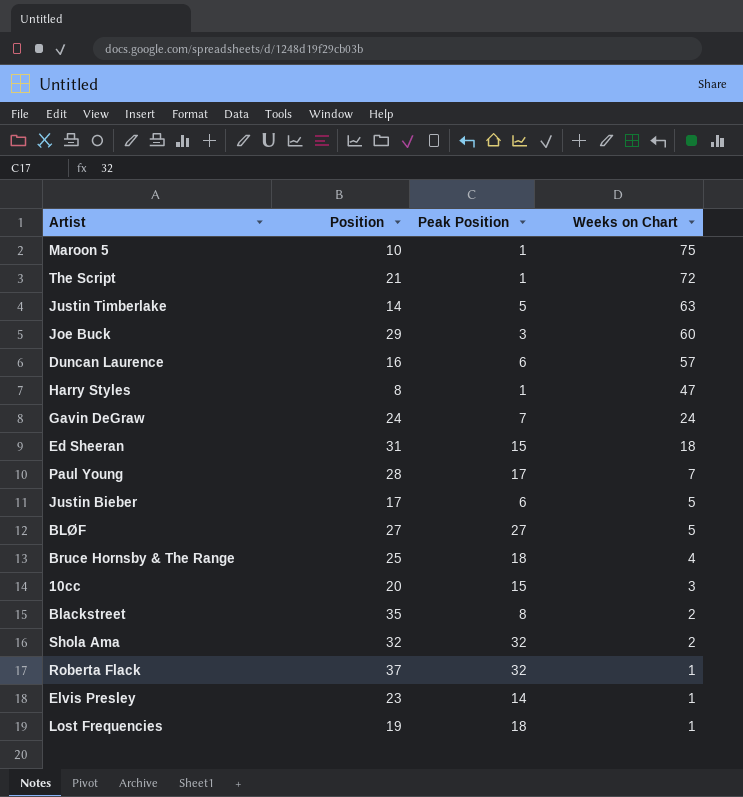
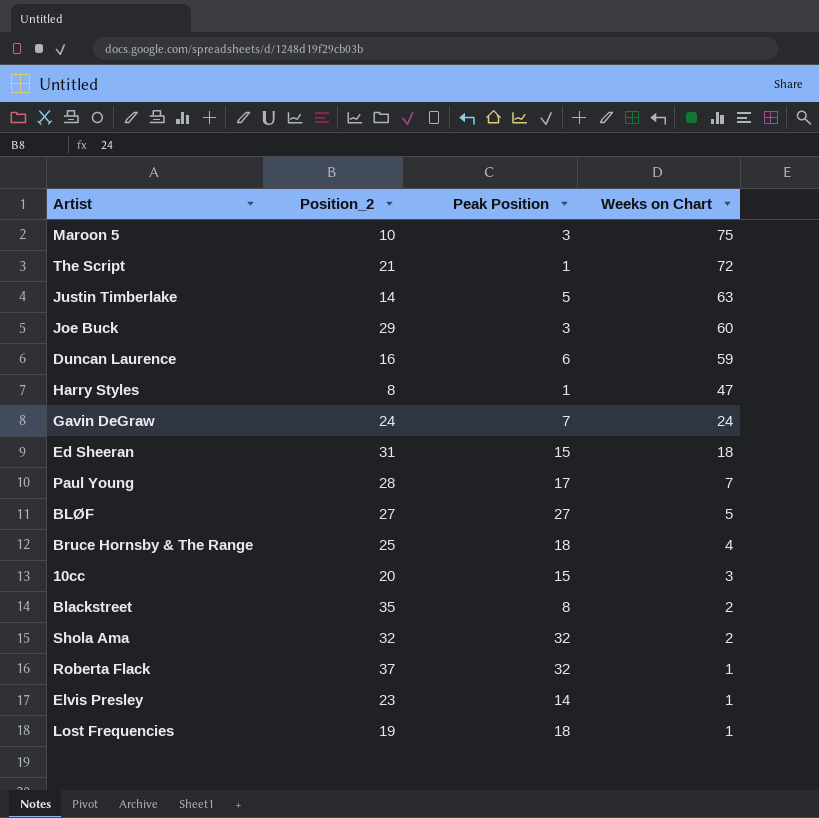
column name: Position -> Position_2
row Justin Bieber: 17 | 6 | 5 -> none
Maroon 5 | Peak Position: 1 -> 3
Duncan Laurence | Weeks on Chart: 57 -> 59

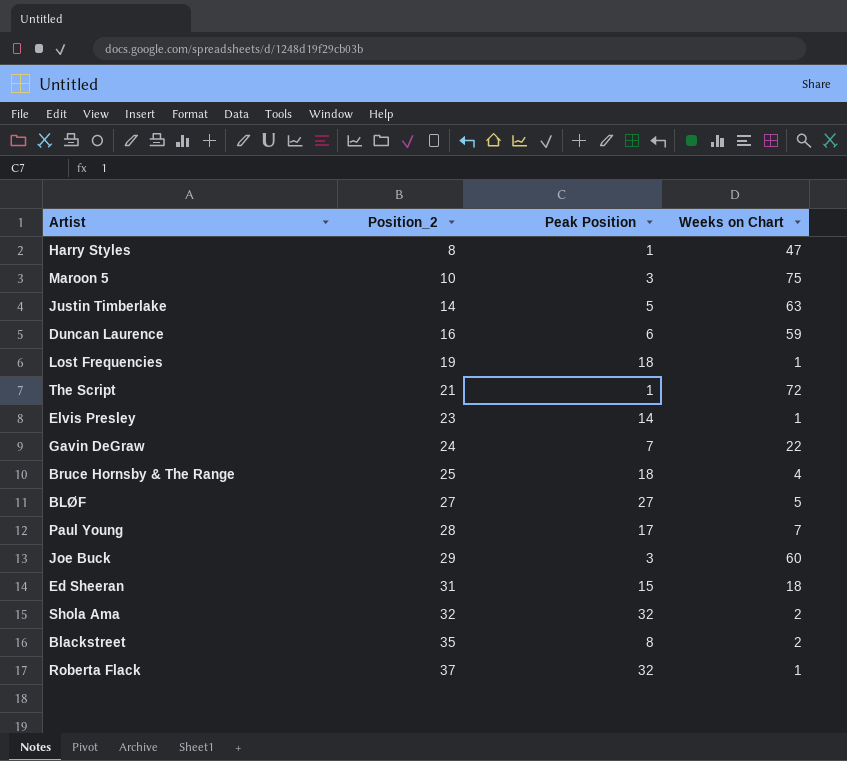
row order: Weeks on Chart descending -> Position_2 ascending
row 10cc: 20 | 15 | 3 -> none
Gavin DeGraw | Weeks on Chart: 24 -> 22

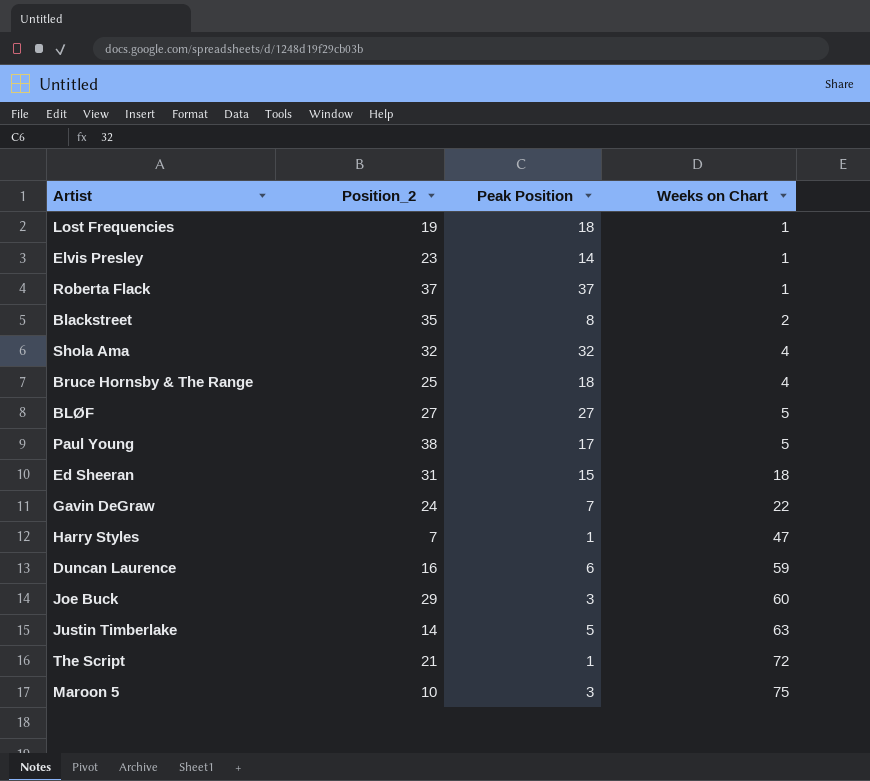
row order: Position_2 ascending -> Weeks on Chart ascending
Roberta Flack | Peak Position: 32 -> 37
Shola Ama | Weeks on Chart: 2 -> 4
Paul Young | Position_2: 28 -> 38
Paul Young | Weeks on Chart: 7 -> 5
Harry Styles | Position_2: 8 -> 7

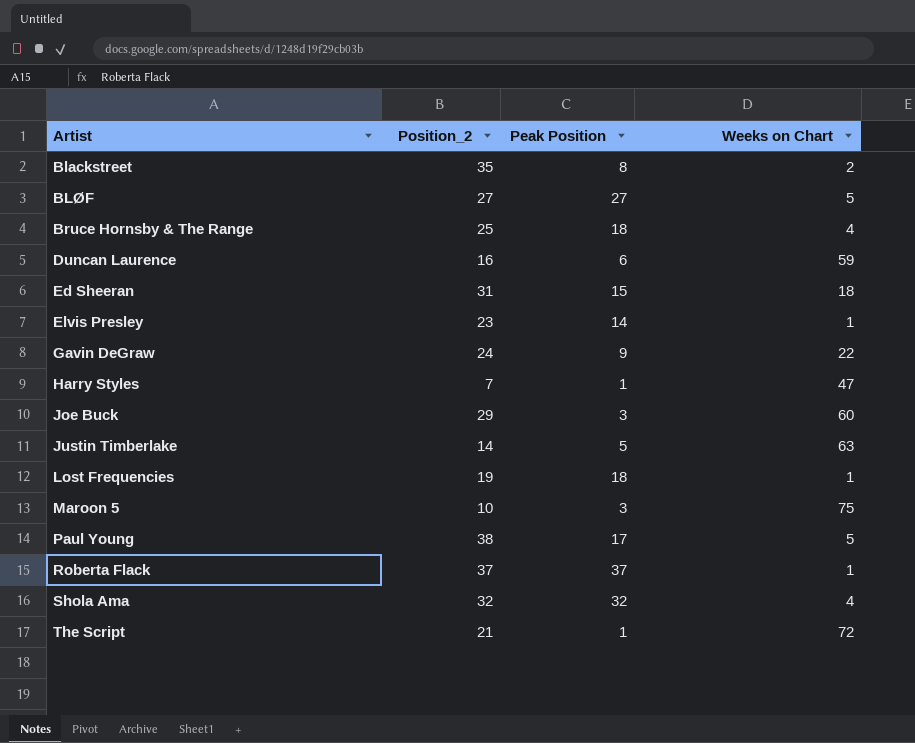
row order: Weeks on Chart ascending -> Artist ascending
Gavin DeGraw | Peak Position: 7 -> 9

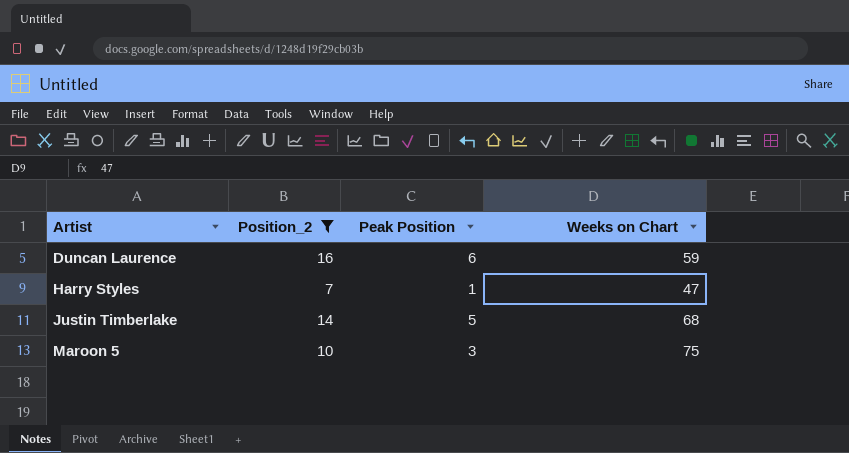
filter: none -> Position_2 <= 16
Justin Timberlake | Weeks on Chart: 63 -> 68

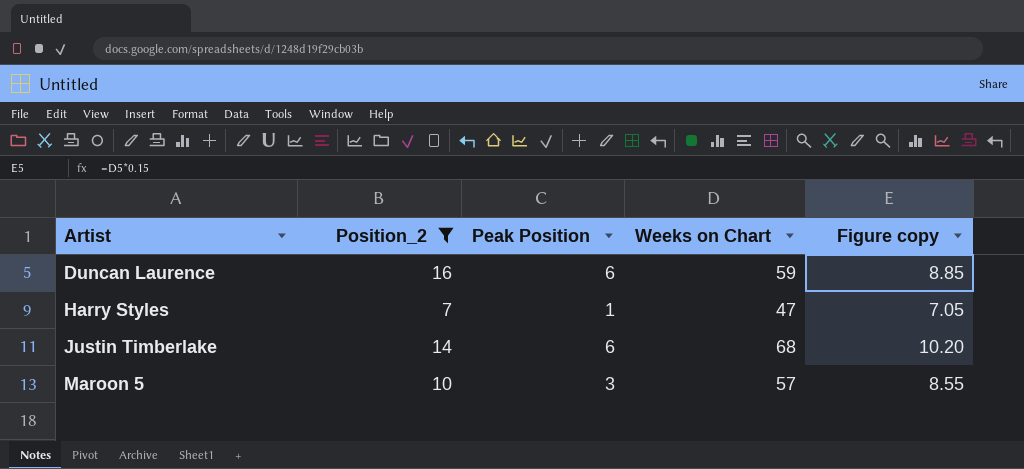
column Figure copy | formula: none -> [Weeks on Chart] * 0.15
Justin Timberlake | Peak Position: 5 -> 6
Maroon 5 | Weeks on Chart: 75 -> 57

